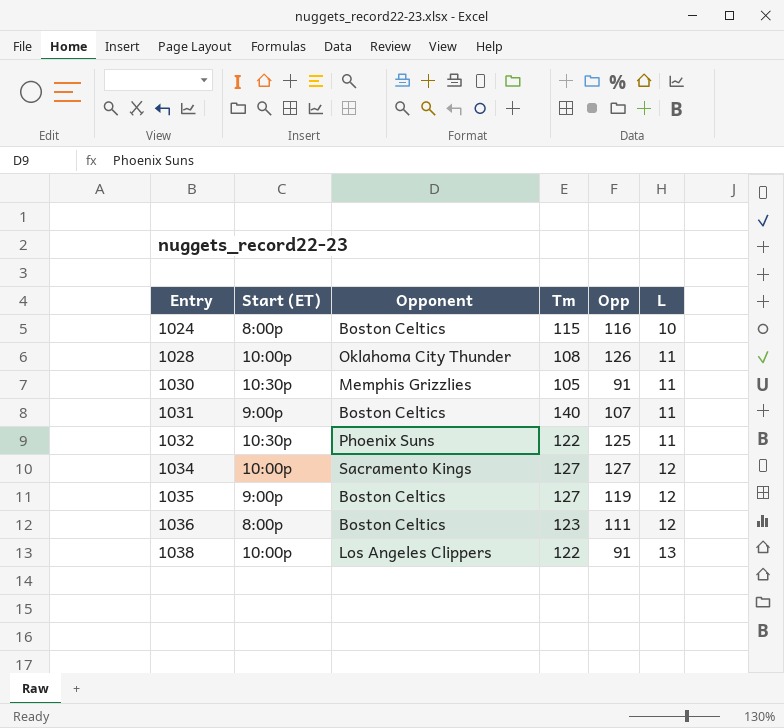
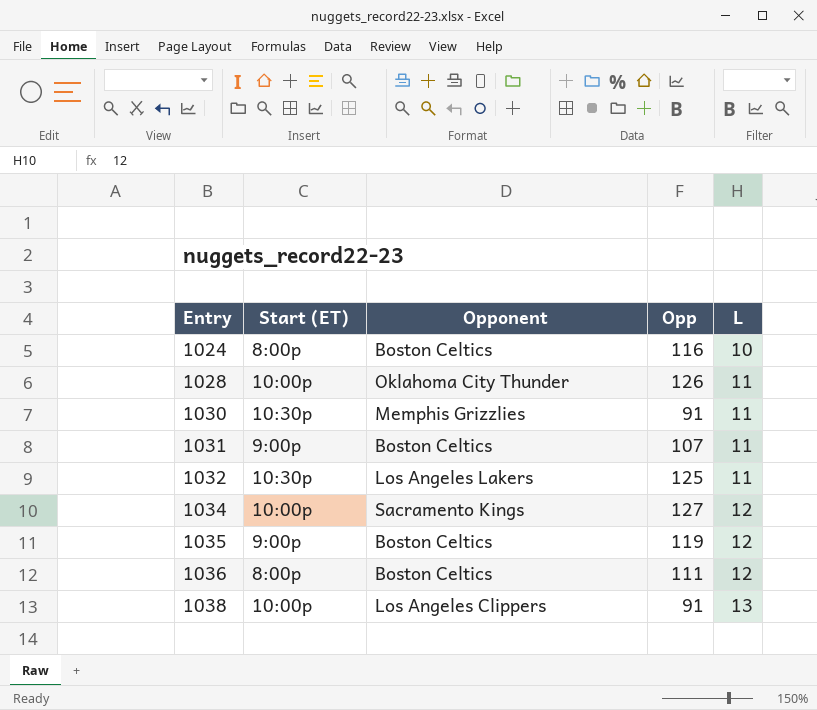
column Tm | position: 4 -> none
1032 | Opponent: Phoenix Suns -> Los Angeles Lakers

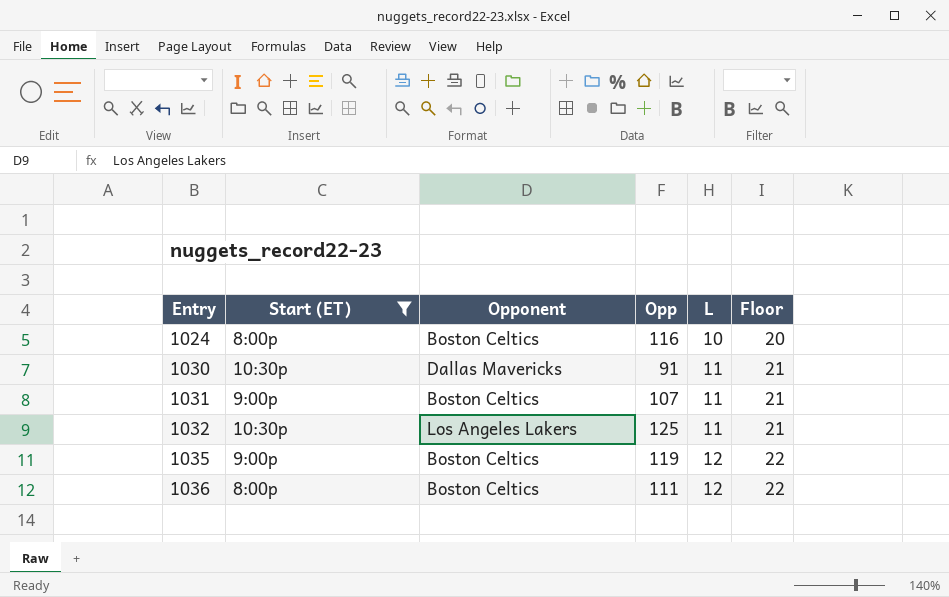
filter: none -> Start (ET) != 10:00p
column Floor | formula: none -> [L] + 10
1030 | Opponent: Memphis Grizzlies -> Dallas Mavericks

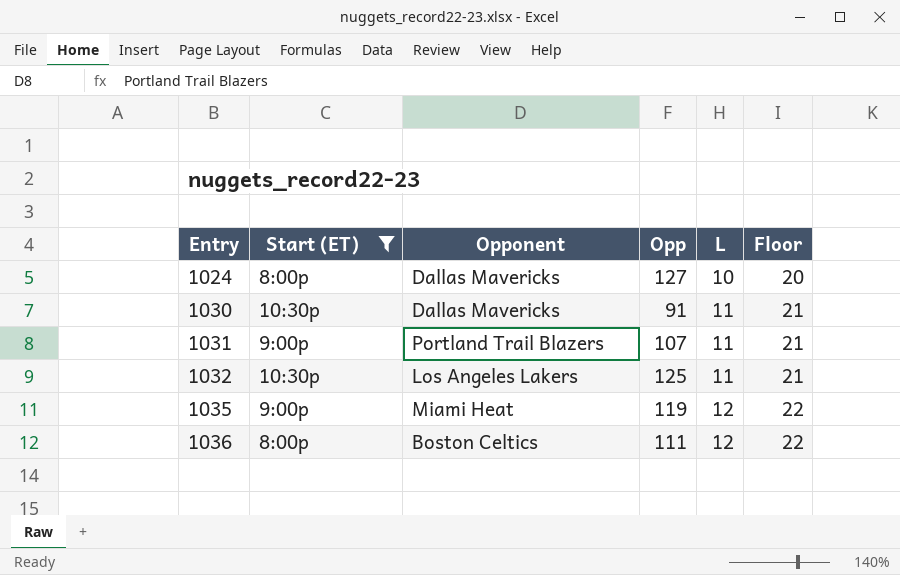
1024 | Opponent: Boston Celtics -> Dallas Mavericks
1024 | Opp: 116 -> 127
1031 | Opponent: Boston Celtics -> Portland Trail Blazers
1035 | Opponent: Boston Celtics -> Miami Heat

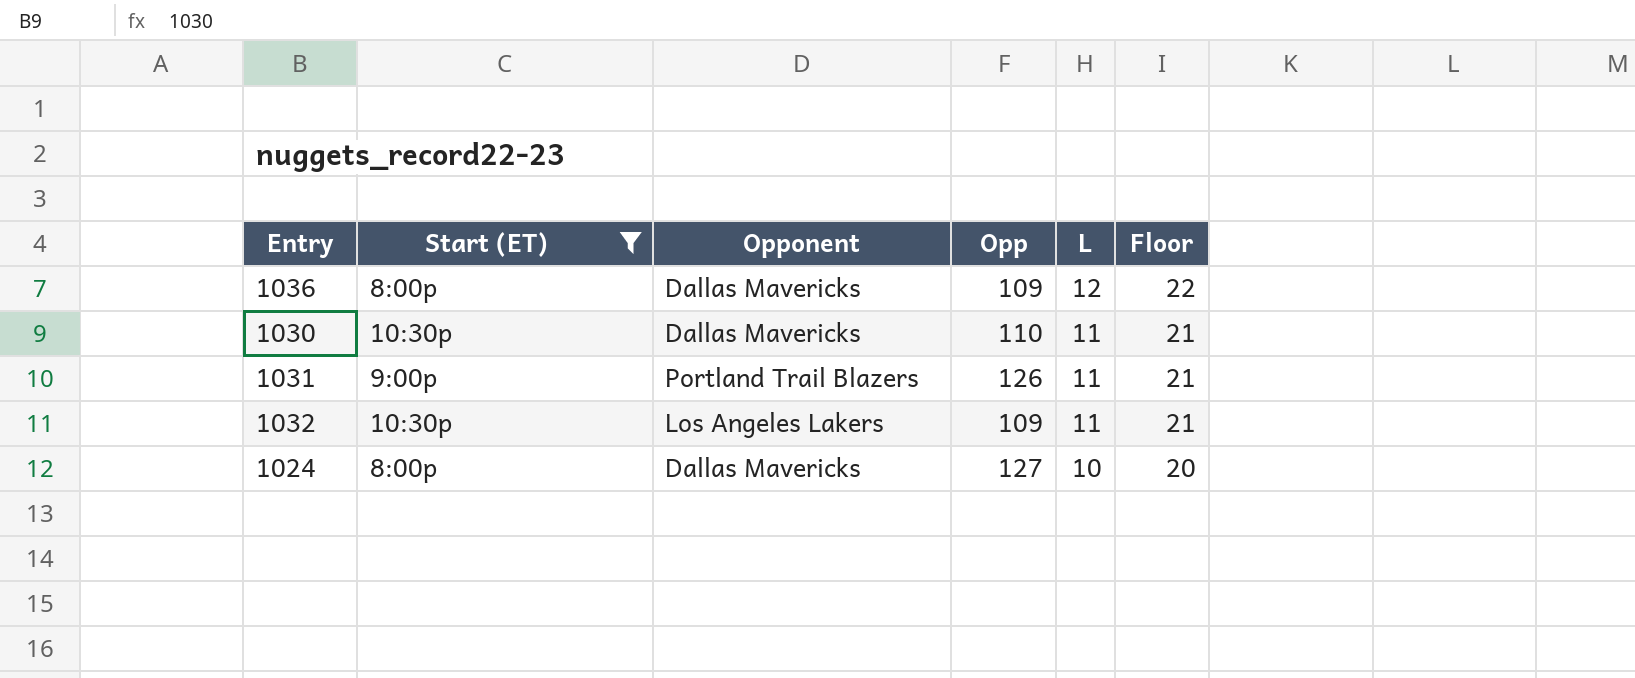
row order: Entry ascending -> L descending
row 1035: 9:00p | Miami Heat | 119 | 12 | 22 -> none
1036 | Opponent: Boston Celtics -> Dallas Mavericks
1036 | Opp: 111 -> 109
1030 | Opp: 91 -> 110
1031 | Opp: 107 -> 126
1032 | Opp: 125 -> 109

